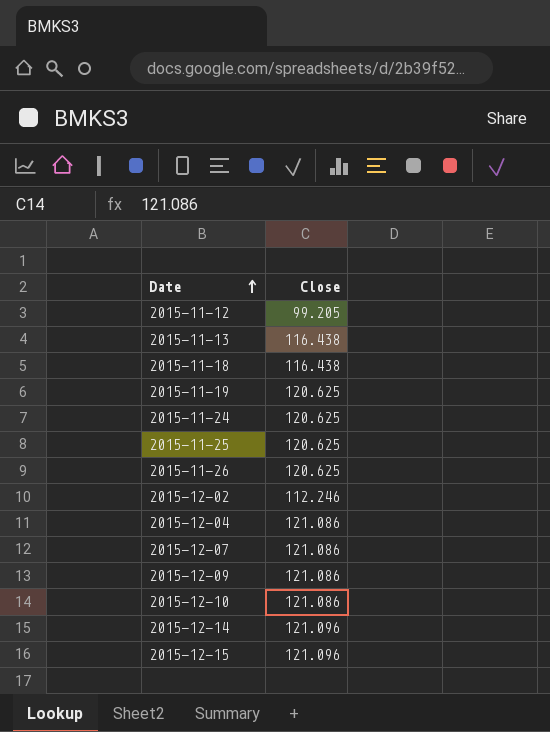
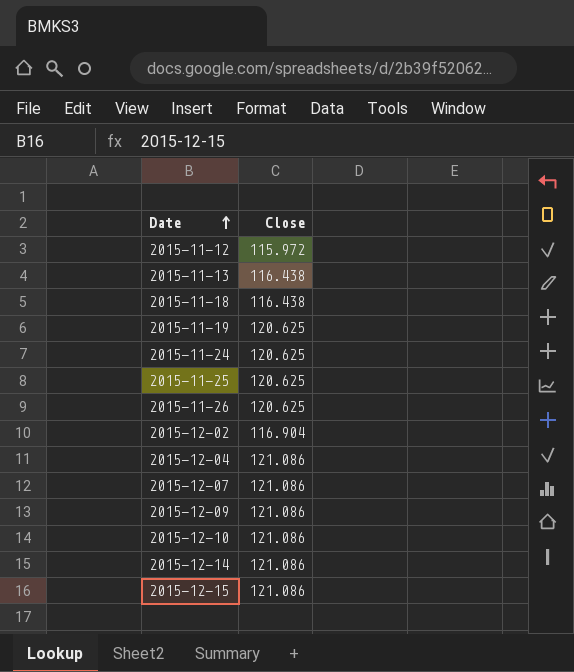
2015-11-12 | Close: 99.205 -> 115.972
2015-12-02 | Close: 112.246 -> 116.904
2015-12-14 | Close: 121.096 -> 121.086
2015-12-15 | Close: 121.096 -> 121.086

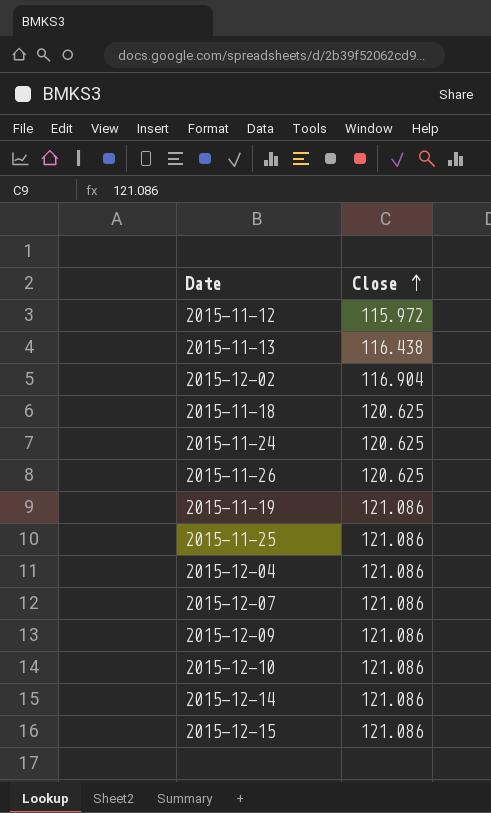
row order: Date ascending -> Close ascending
2015-11-18 | Close: 116.438 -> 120.625
2015-11-19 | Close: 120.625 -> 121.086
2015-11-25 | Close: 120.625 -> 121.086

